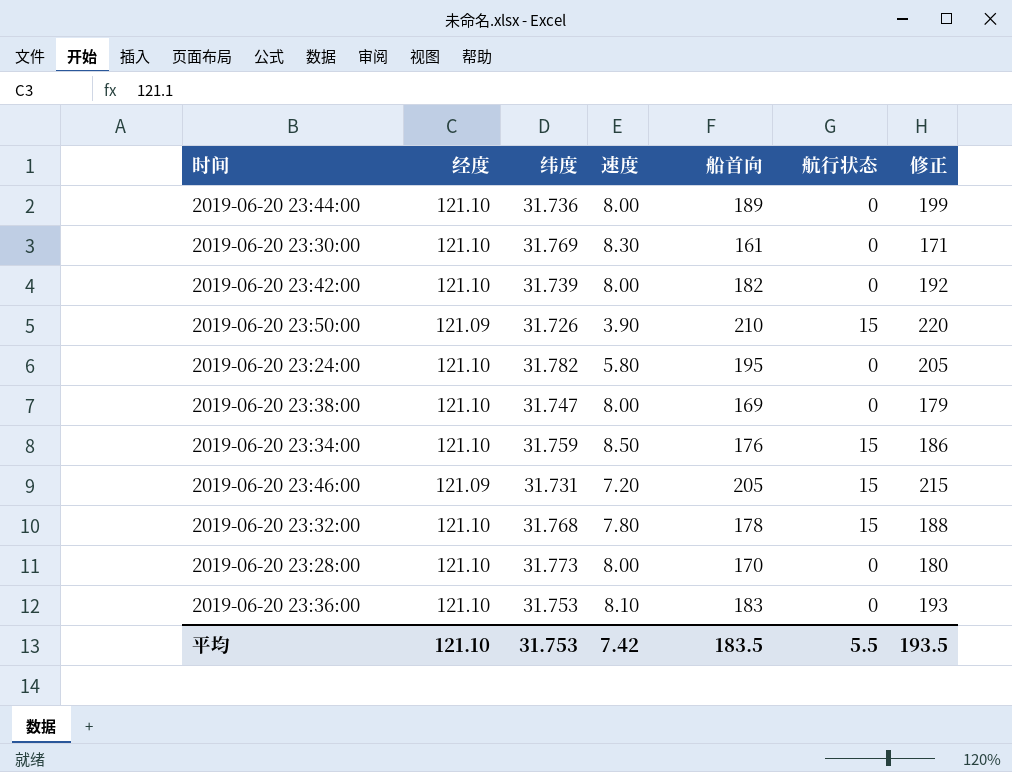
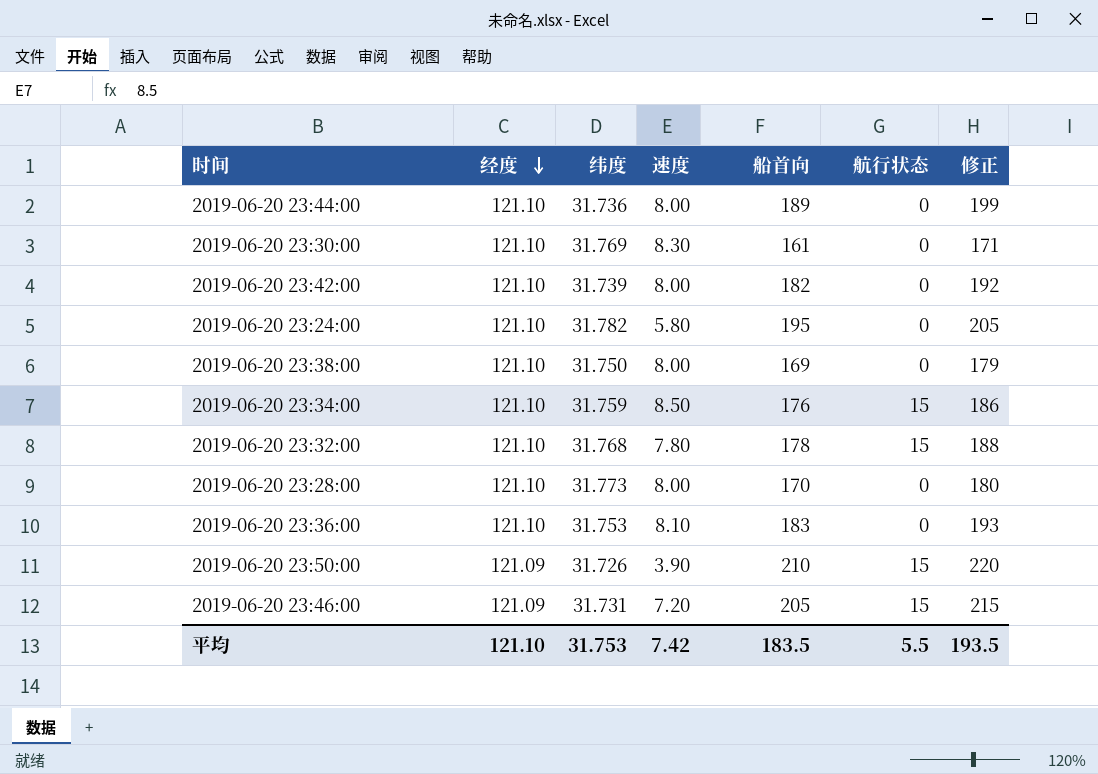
row order: none -> 经度 descending
2019-06-20 23:38:00 | 纬度: 31.747 -> 31.750

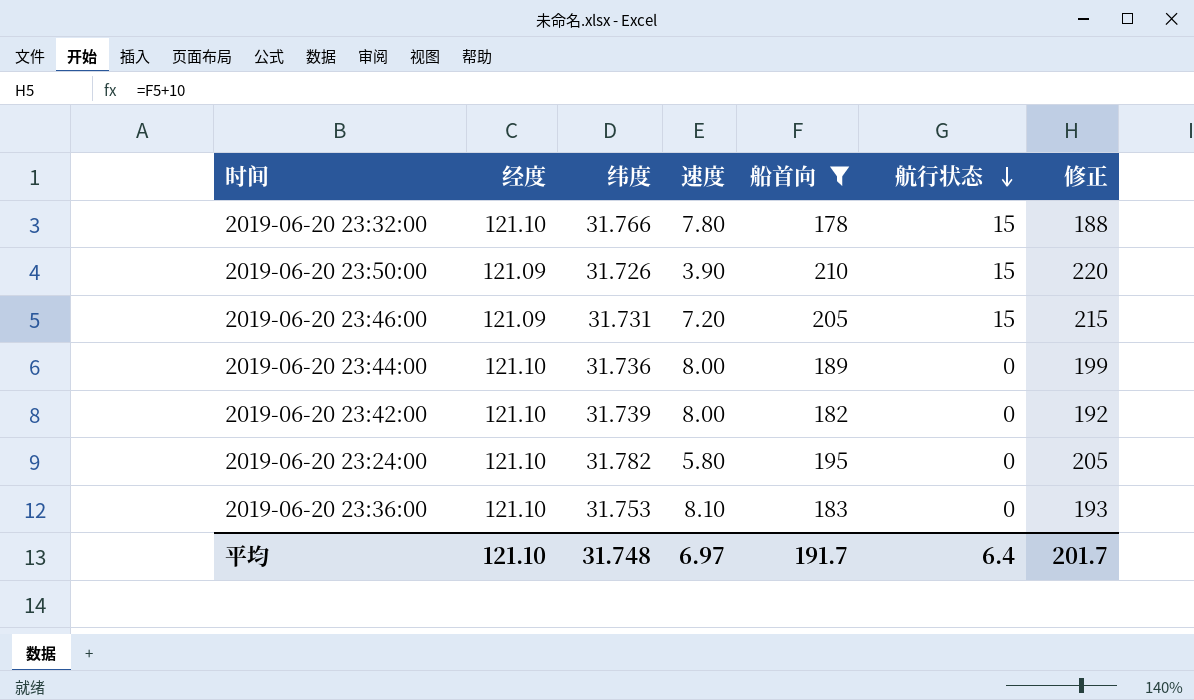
filter: none -> 船首向 >= 178
row order: 经度 descending -> 航行状态 descending
2019-06-20 23:32:00 | 纬度: 31.768 -> 31.766
平均 | 纬度: 31.753 -> 31.748
平均 | 速度: 7.42 -> 6.97
平均 | 船首向: 183.5 -> 191.7
平均 | 航行状态: 5.5 -> 6.4
平均 | 修正: 193.5 -> 201.7

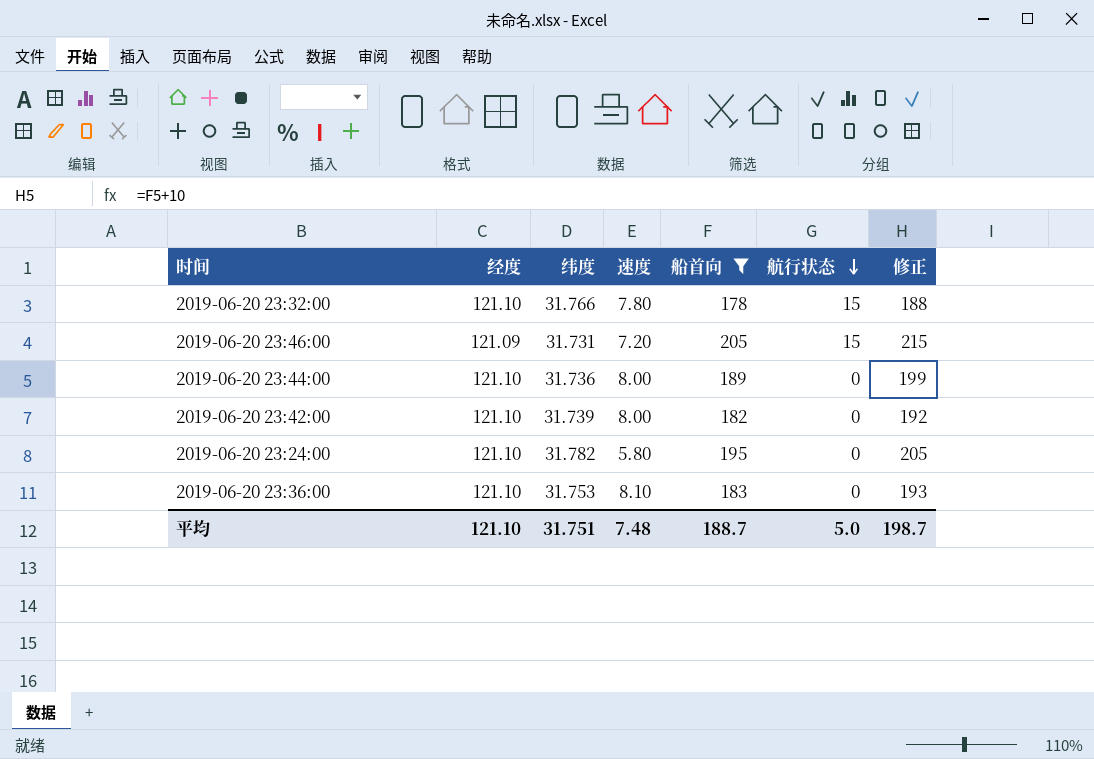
row 2019-06-20 23:50:00: 121.09 | 31.726 | 3.90 | 210 | 15 | 220 -> none
平均 | 纬度: 31.748 -> 31.751
平均 | 速度: 6.97 -> 7.48
平均 | 船首向: 191.7 -> 188.7
平均 | 航行状态: 6.4 -> 5.0
平均 | 修正: 201.7 -> 198.7

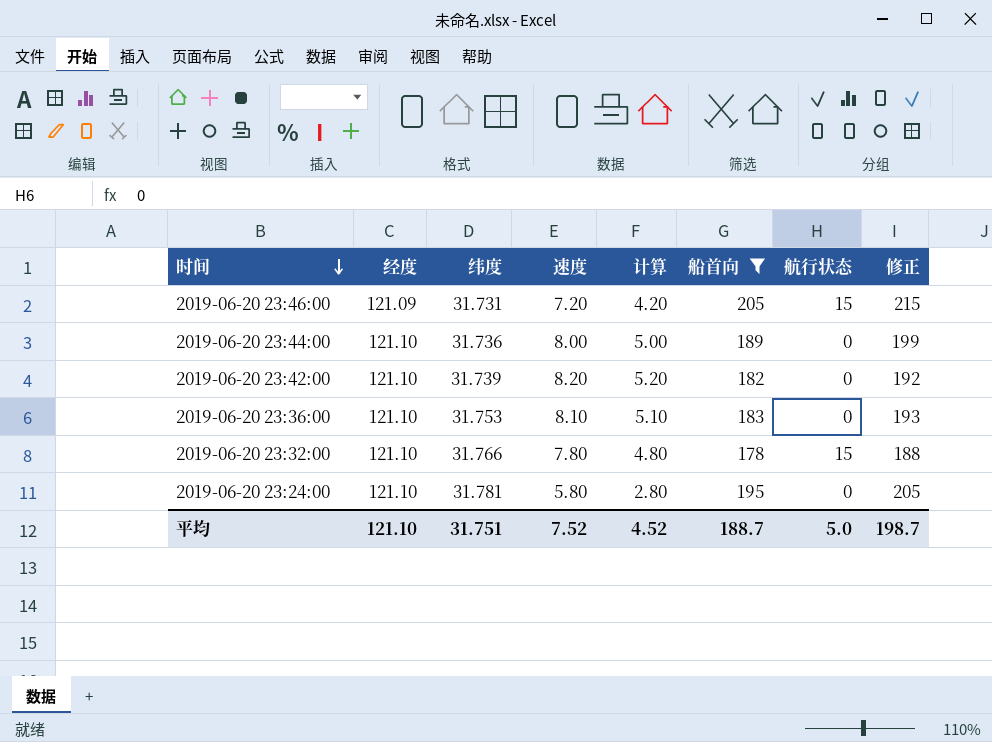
row order: 航行状态 descending -> 时间 descending
column 计算 | formula: none -> [速度] - 3
2019-06-20 23:42:00 | 速度: 8.00 -> 8.20
2019-06-20 23:24:00 | 纬度: 31.782 -> 31.781
平均 | 速度: 7.48 -> 7.52

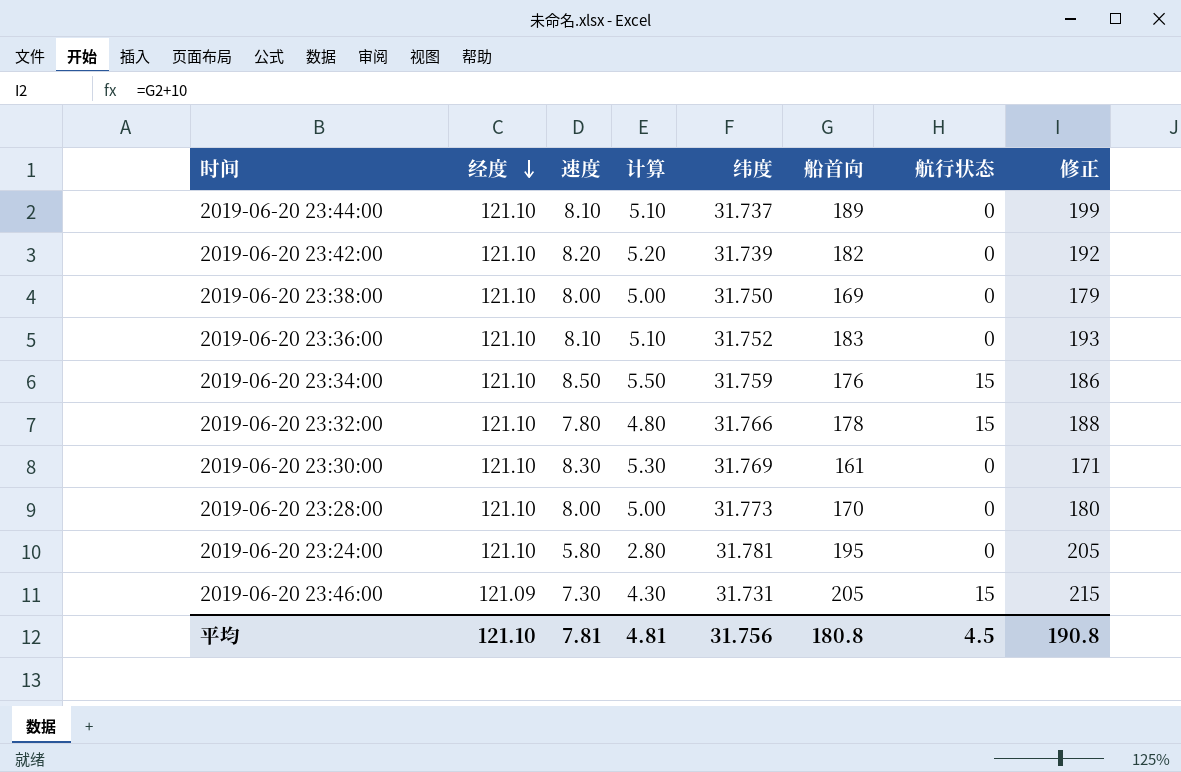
filter: 船首向 >= 178 -> none
row order: 时间 descending -> 经度 descending
column 纬度 | position: 3 -> 5
2019-06-20 23:44:00 | 速度: 8.00 -> 8.10
2019-06-20 23:44:00 | 计算: 5.00 -> 5.10
2019-06-20 23:44:00 | 纬度: 31.736 -> 31.737
2019-06-20 23:36:00 | 纬度: 31.753 -> 31.752
2019-06-20 23:46:00 | 速度: 7.20 -> 7.30
2019-06-20 23:46:00 | 计算: 4.20 -> 4.30
平均 | 速度: 7.52 -> 7.81
平均 | 计算: 4.52 -> 4.81
平均 | 纬度: 31.751 -> 31.756
平均 | 船首向: 188.7 -> 180.8
平均 | 航行状态: 5.0 -> 4.5
平均 | 修正: 198.7 -> 190.8

